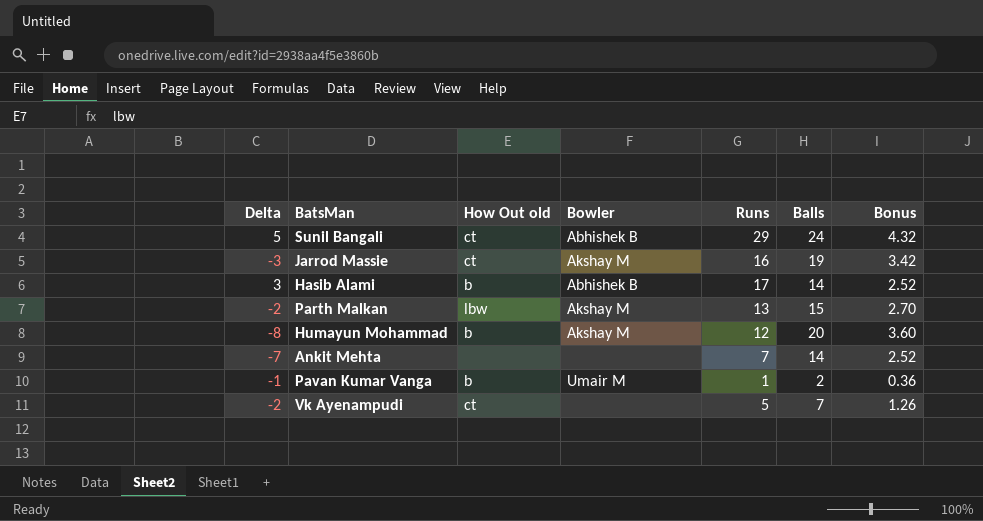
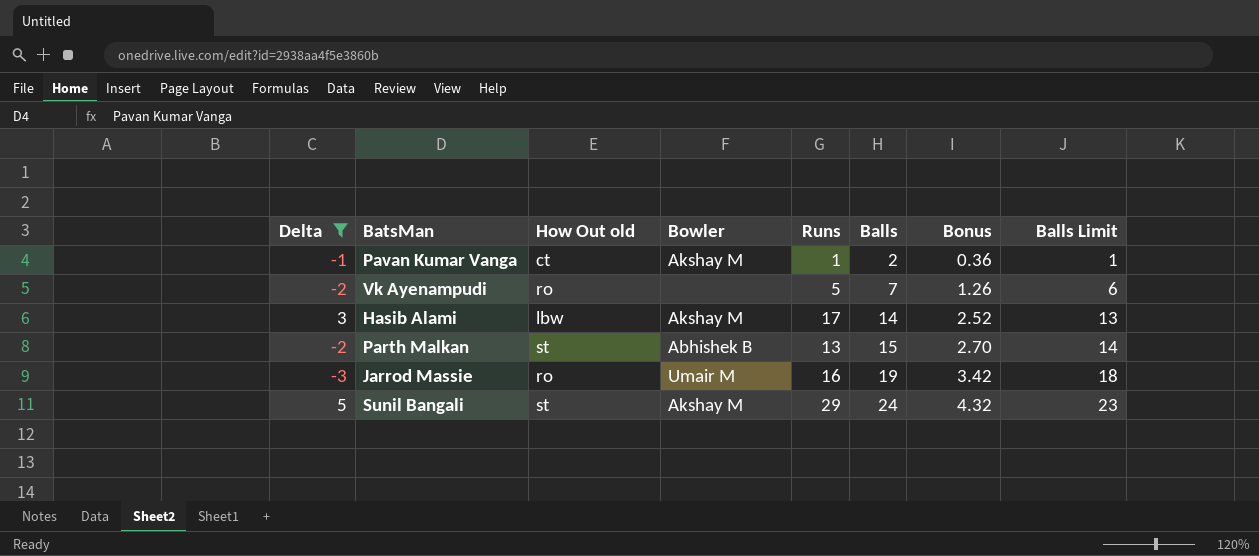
filter: none -> Delta >= -3
row order: none -> Balls ascending
column Balls Limit | formula: none -> [Balls] - 1
Pavan Kumar Vanga | How Out old: b -> ct
Pavan Kumar Vanga | Bowler: Umair M -> Akshay M
Vk Ayenampudi | How Out old: ct -> ro
Hasib Alami | How Out old: b -> lbw
Hasib Alami | Bowler: Abhishek B -> Akshay M
Parth Malkan | How Out old: lbw -> st
Parth Malkan | Bowler: Akshay M -> Abhishek B
Jarrod Massie | How Out old: ct -> ro
Jarrod Massie | Bowler: Akshay M -> Umair M
Sunil Bangali | How Out old: ct -> st
Sunil Bangali | Bowler: Abhishek B -> Akshay M

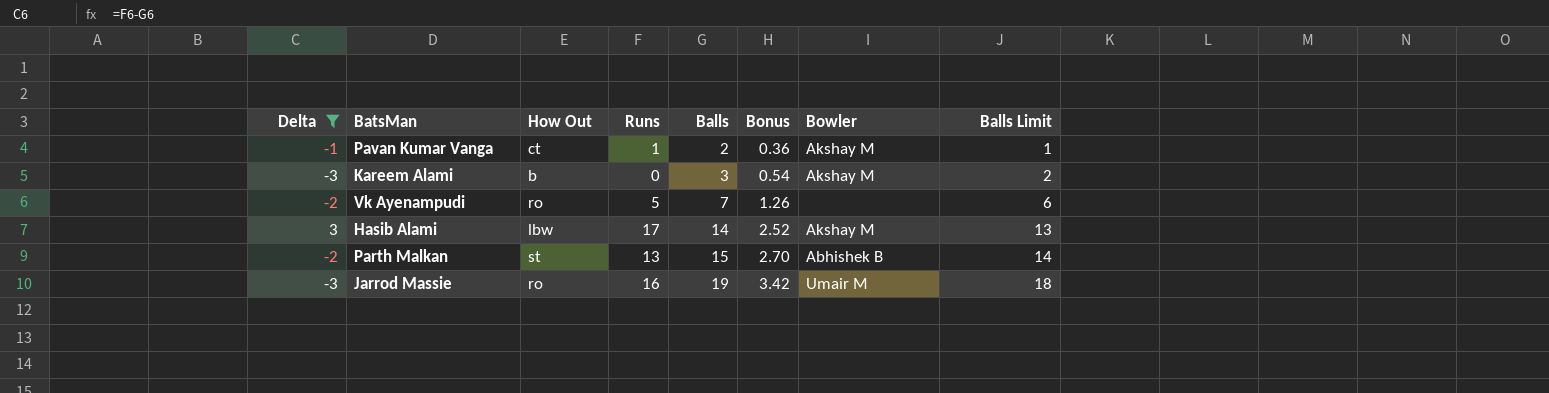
column name: How Out old -> How Out
column Bowler | position: 4 -> 7
row Sunil Bangali: 5 | st | Akshay M | 29 | 24 | 4.32 | 23 -> none
row Kareem Alami: none -> -3 | b | 0 | 3 | 0.54 | Akshay M | 2

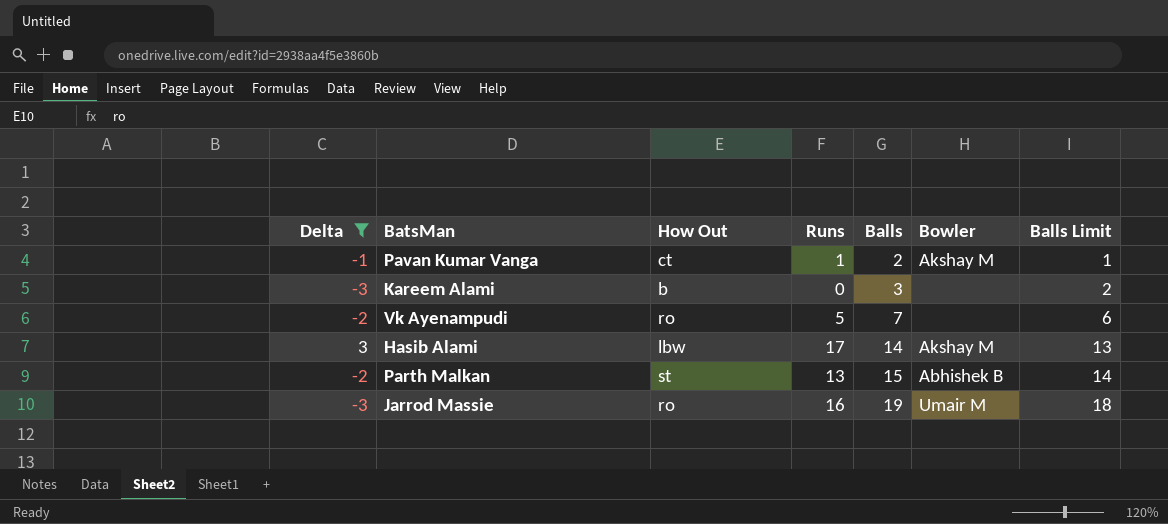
column Bonus | formula: [Balls] * 0.18 -> none
Kareem Alami | Bowler: Akshay M -> none

